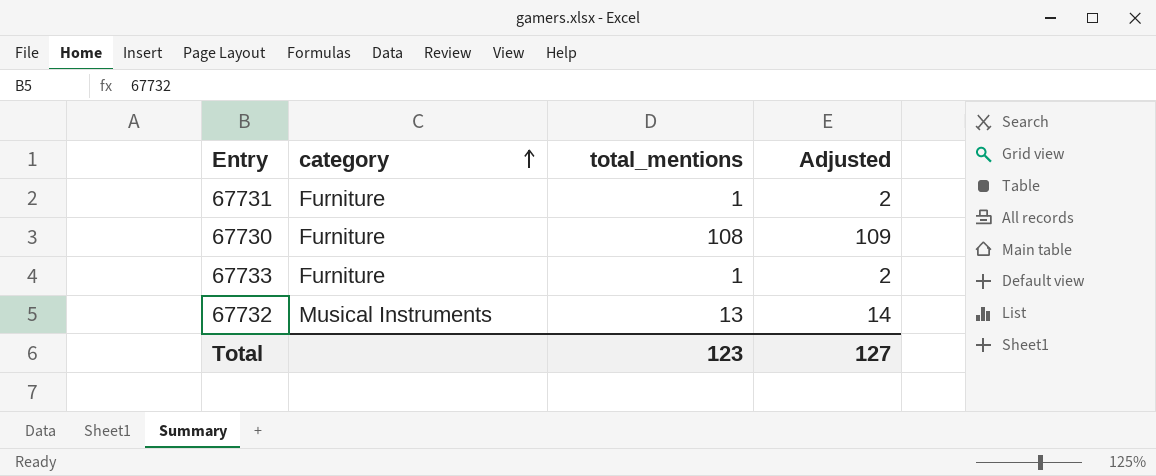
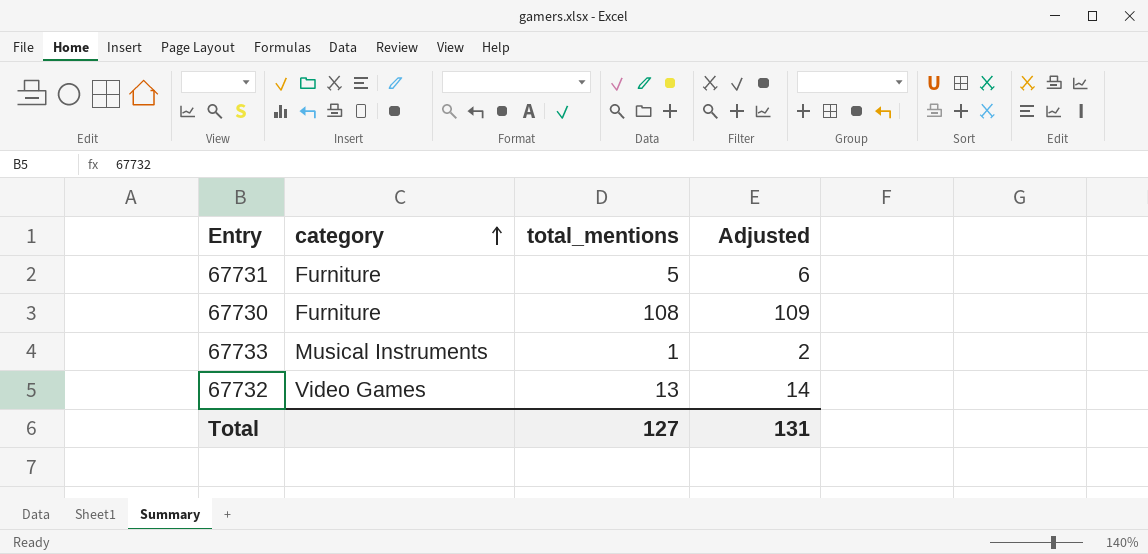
67731 | total_mentions: 1 -> 5
67731 | Adjusted: 2 -> 6
67733 | category: Furniture -> Musical Instruments
67732 | category: Musical Instruments -> Video Games
Total | total_mentions: 123 -> 127
Total | Adjusted: 127 -> 131

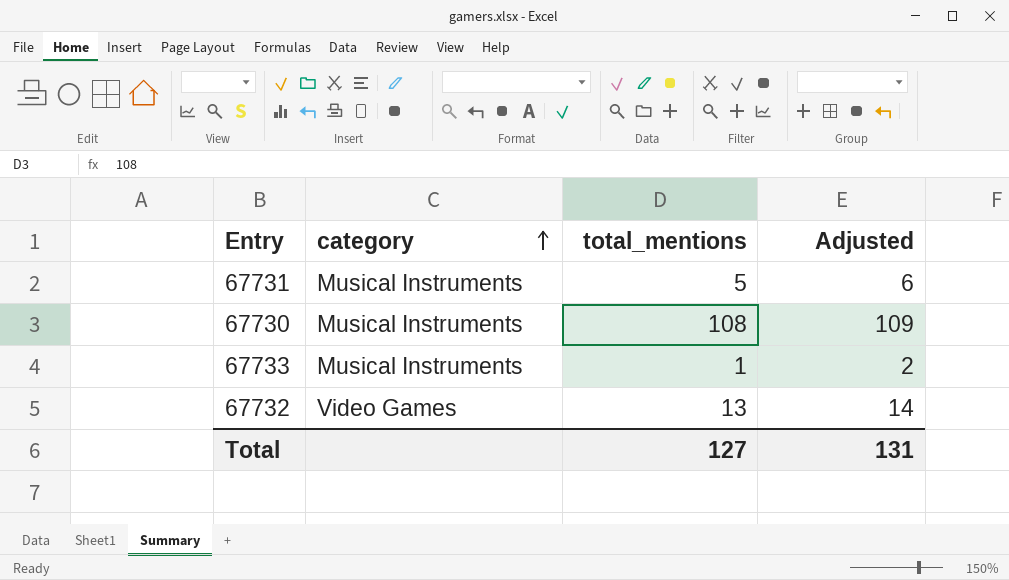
67731 | category: Furniture -> Musical Instruments
67730 | category: Furniture -> Musical Instruments

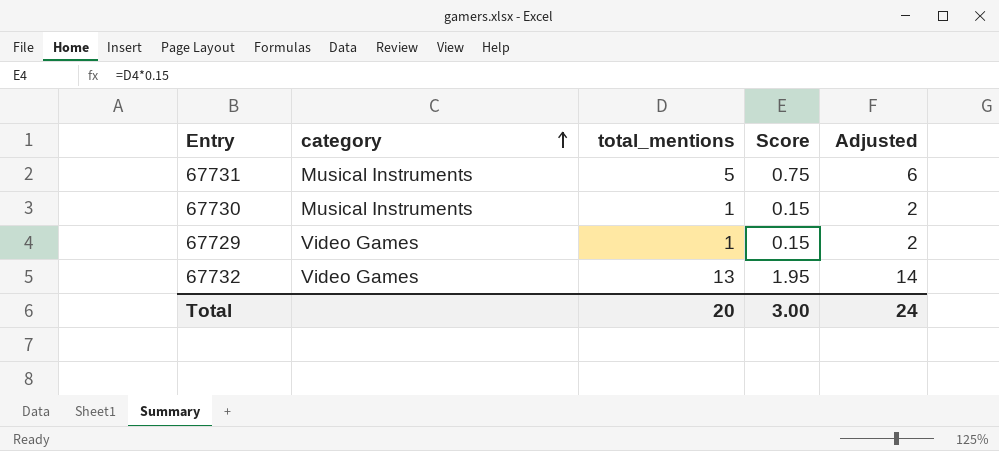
column Score | formula: none -> [total_mentions] * 0.15
row 67733: Musical Instruments | 1 | 2 -> none
67730 | total_mentions: 108 -> 1
67730 | Adjusted: 109 -> 2
row 67729: none -> Video Games | 1 | 0.15 | 2
Total | total_mentions: 127 -> 20
Total | Adjusted: 131 -> 24

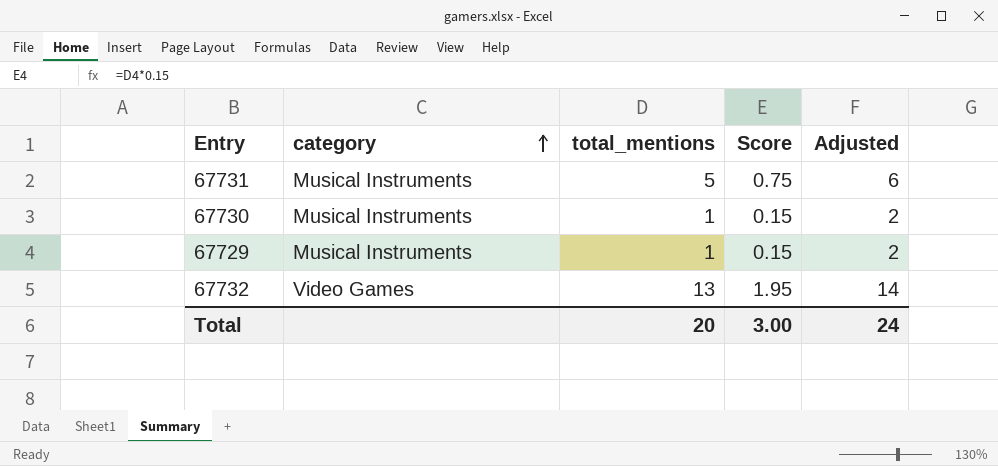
67729 | category: Video Games -> Musical Instruments

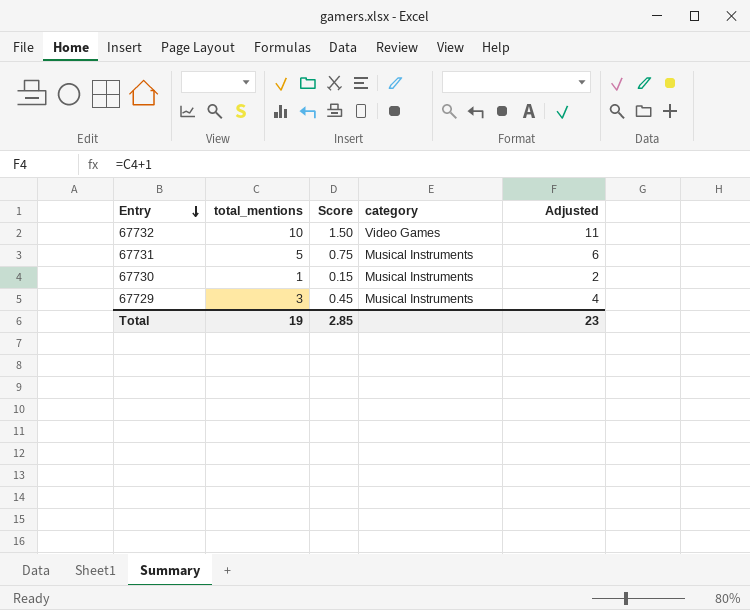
row order: category ascending -> Entry descending
column category | position: 2 -> 4
67732 | total_mentions: 13 -> 10
67732 | Score: 1.95 -> 1.50
67732 | Adjusted: 14 -> 11
67729 | total_mentions: 1 -> 3
67729 | Score: 0.15 -> 0.45
67729 | Adjusted: 2 -> 4
Total | total_mentions: 20 -> 19
Total | Score: 3.00 -> 2.85
Total | Adjusted: 24 -> 23

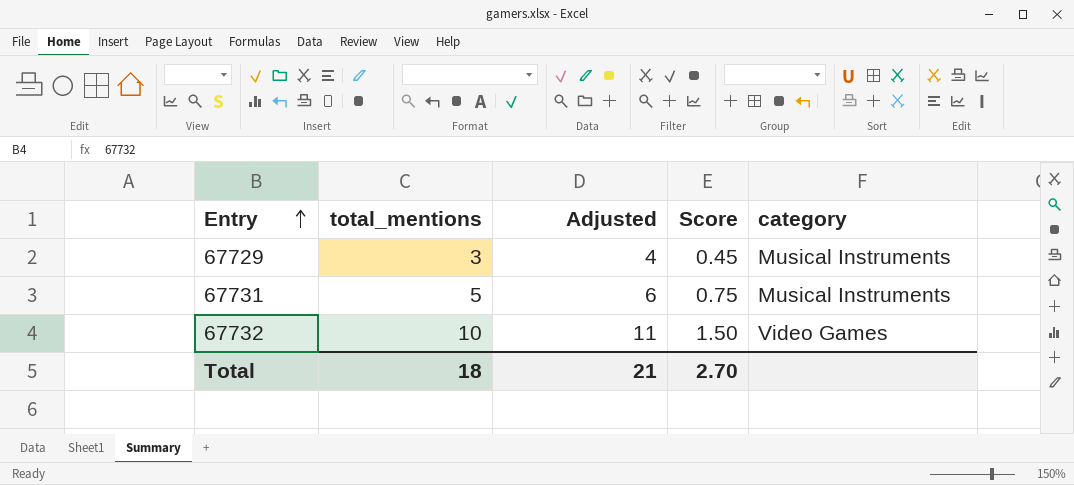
row order: Entry descending -> Entry ascending
column Adjusted | position: 5 -> 3
row 67730: 1 | 0.15 | Musical Instruments | 2 -> none
Total | total_mentions: 19 -> 18
Total | Adjusted: 23 -> 21
Total | Score: 2.85 -> 2.70

